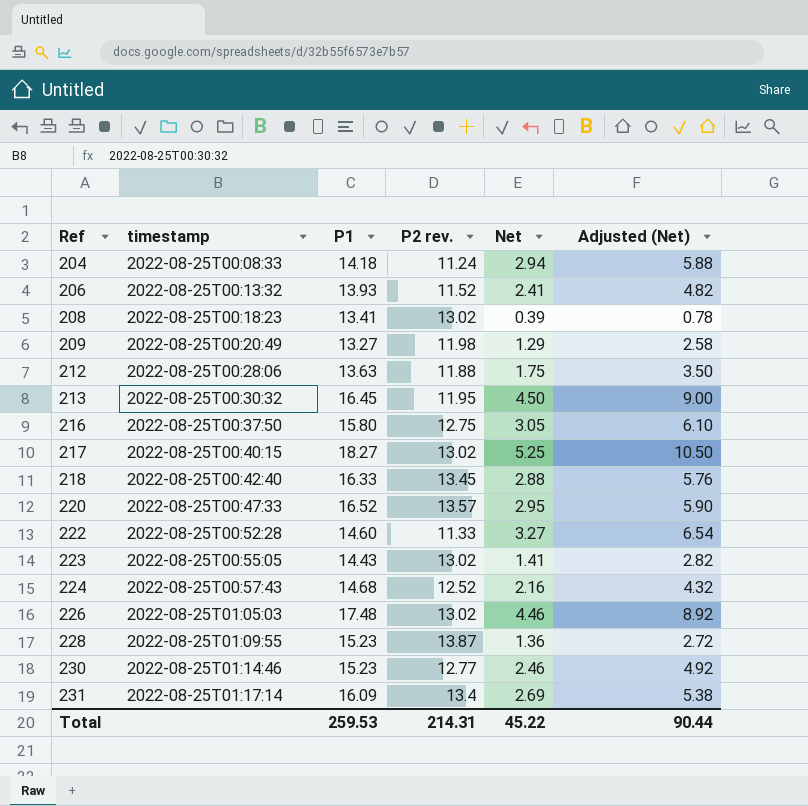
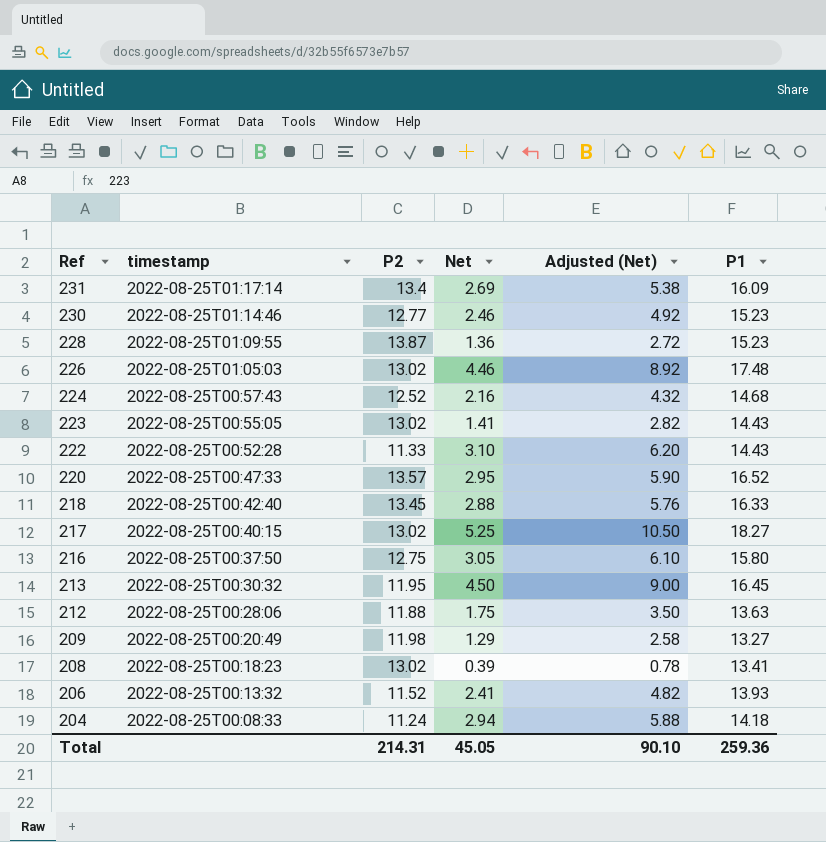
row order: Ref ascending -> Ref descending
column name: P2 rev. -> P2
column P1 | position: 3 -> 6
222 | Net: 3.27 -> 3.10
222 | Adjusted (Net): 6.54 -> 6.20
222 | P1: 14.60 -> 14.43
Total | Net: 45.22 -> 45.05
Total | Adjusted (Net): 90.44 -> 90.10
Total | P1: 259.53 -> 259.36

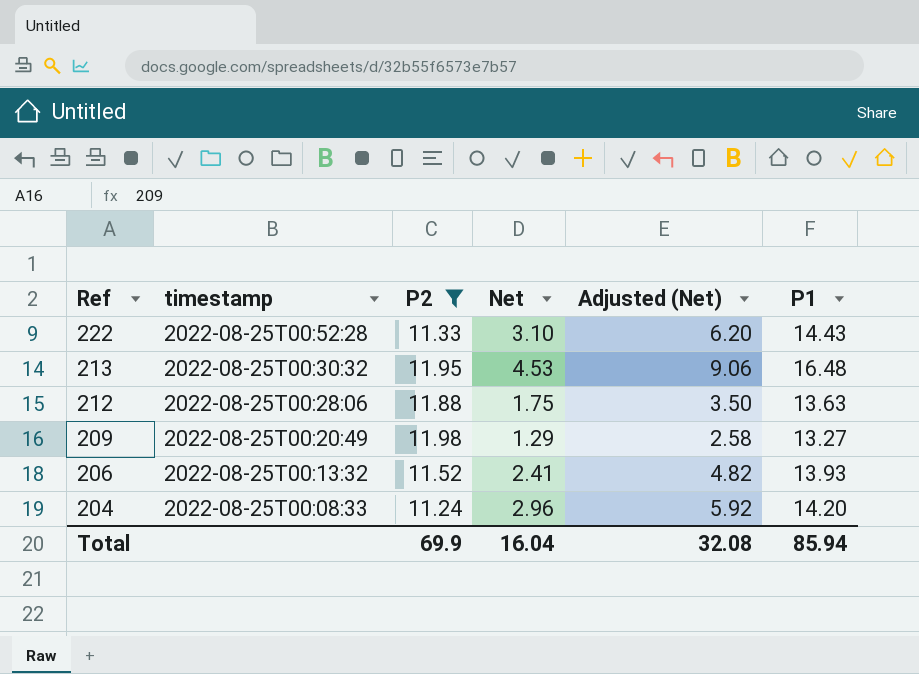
filter: none -> P2 <= 11.98
213 | Net: 4.50 -> 4.53
213 | Adjusted (Net): 9.00 -> 9.06
213 | P1: 16.45 -> 16.48
204 | Net: 2.94 -> 2.96
204 | Adjusted (Net): 5.88 -> 5.92
204 | P1: 14.18 -> 14.20
Total | P2: 214.31 -> 69.9
Total | Net: 45.05 -> 16.04
Total | Adjusted (Net): 90.10 -> 32.08
Total | P1: 259.36 -> 85.94

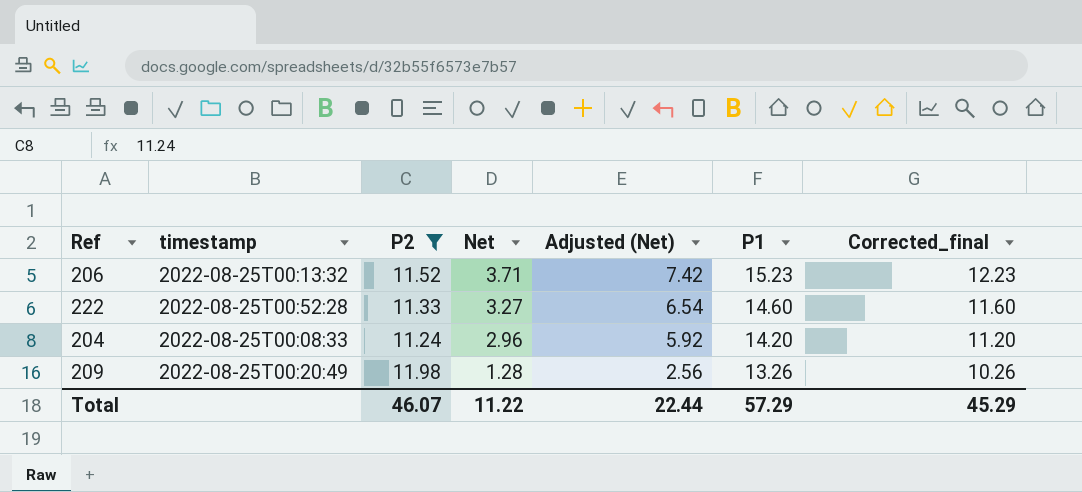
row order: Ref descending -> Net descending
column Corrected_final | formula: none -> [P1] - 3
row 213: 2022-08-25T00:30:32 | 11.95 | 4.53 | 9.06 | 16.48 -> none
row 212: 2022-08-25T00:28:06 | 11.88 | 1.75 | 3.50 | 13.63 -> none
206 | Net: 2.41 -> 3.71
206 | Adjusted (Net): 4.82 -> 7.42
206 | P1: 13.93 -> 15.23
222 | Net: 3.10 -> 3.27
222 | Adjusted (Net): 6.20 -> 6.54
222 | P1: 14.43 -> 14.60
209 | Net: 1.29 -> 1.28
209 | Adjusted (Net): 2.58 -> 2.56
209 | P1: 13.27 -> 13.26
Total | P2: 69.9 -> 46.07
Total | Net: 16.04 -> 11.22
Total | Adjusted (Net): 32.08 -> 22.44
Total | P1: 85.94 -> 57.29

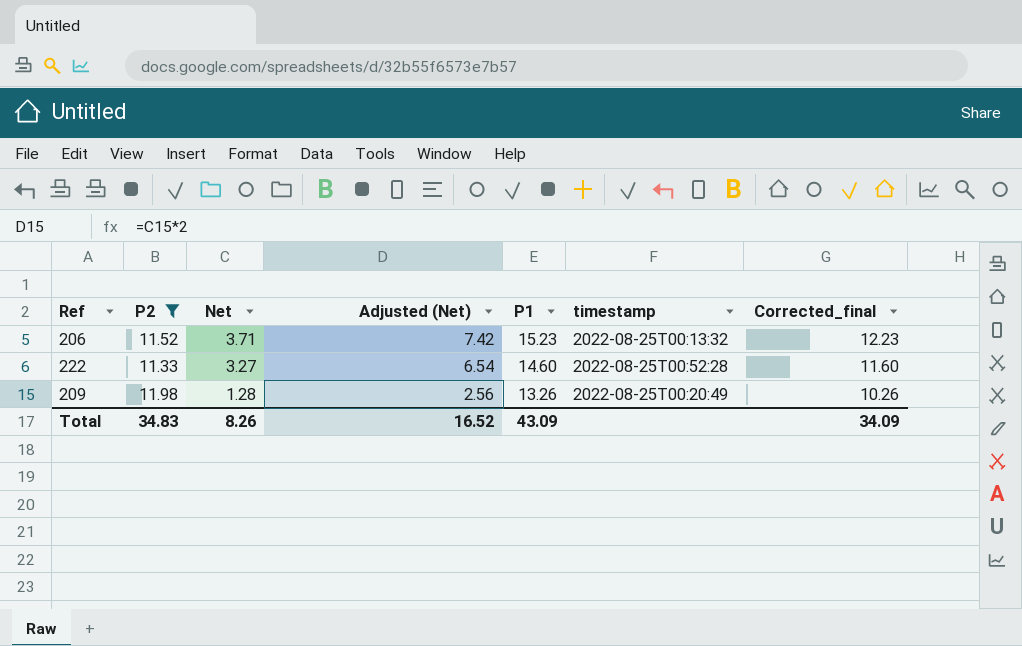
column timestamp | position: 2 -> 6
row 204: 2022-08-25T00:08:33 | 11.24 | 2.96 | 5.92 | 14.20 | 11.20 -> none
Total | P2: 46.07 -> 34.83
Total | Net: 11.22 -> 8.26
Total | Adjusted (Net): 22.44 -> 16.52
Total | P1: 57.29 -> 43.09
Total | Corrected_final: 45.29 -> 34.09

